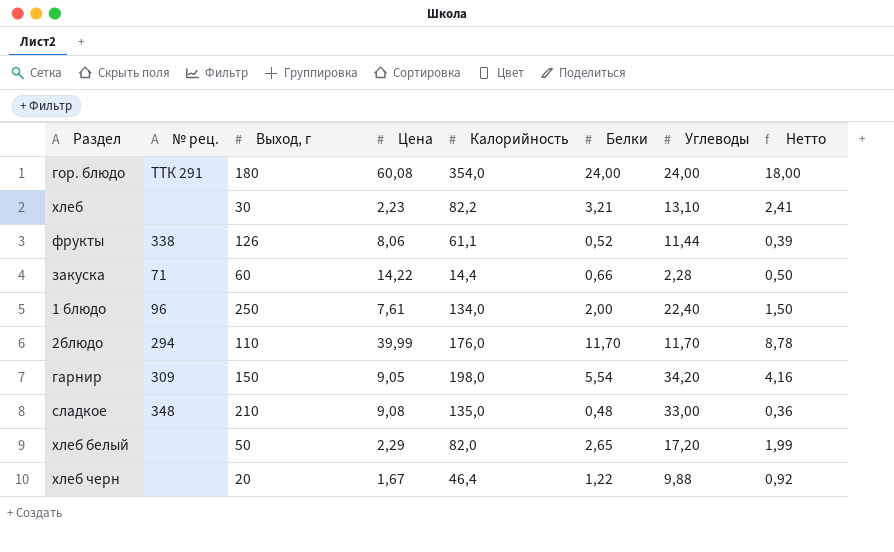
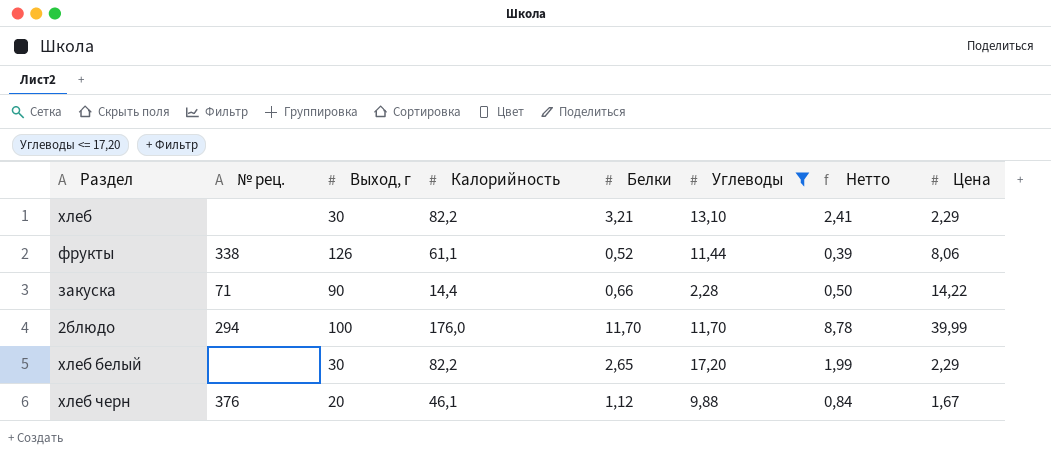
filter: none -> Углеводы <= 17,20
column Цена | position: 4 -> 8
хлеб | Цена: 2,23 -> 2,29
закуска | Выход, г: 60 -> 90
2блюдо | Выход, г: 110 -> 100
хлеб белый | Выход, г: 50 -> 30
хлеб белый | Калорийность: 82,0 -> 82,2
хлеб черн | № рец.: none -> 376
хлеб черн | Калорийность: 46,4 -> 46,1
хлеб черн | Белки: 1,22 -> 1,12
хлеб черн | Нетто: 0,92 -> 0,84

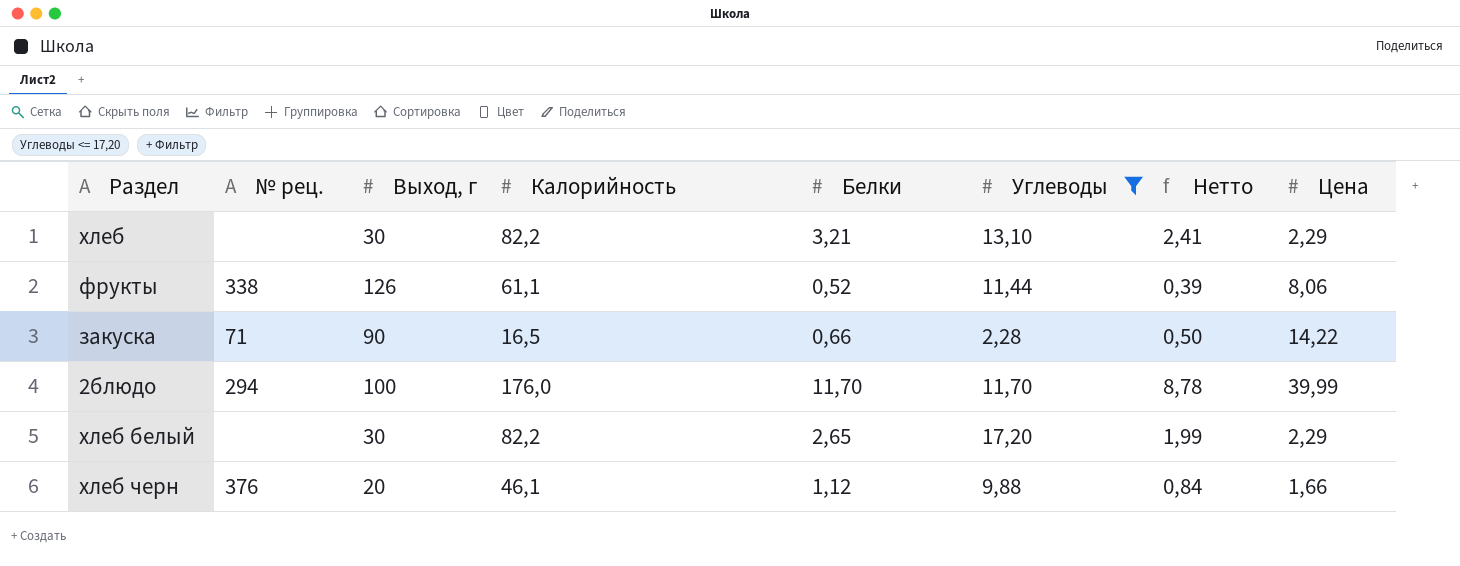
закуска | Калорийность: 14,4 -> 16,5
хлеб черн | Цена: 1,67 -> 1,66

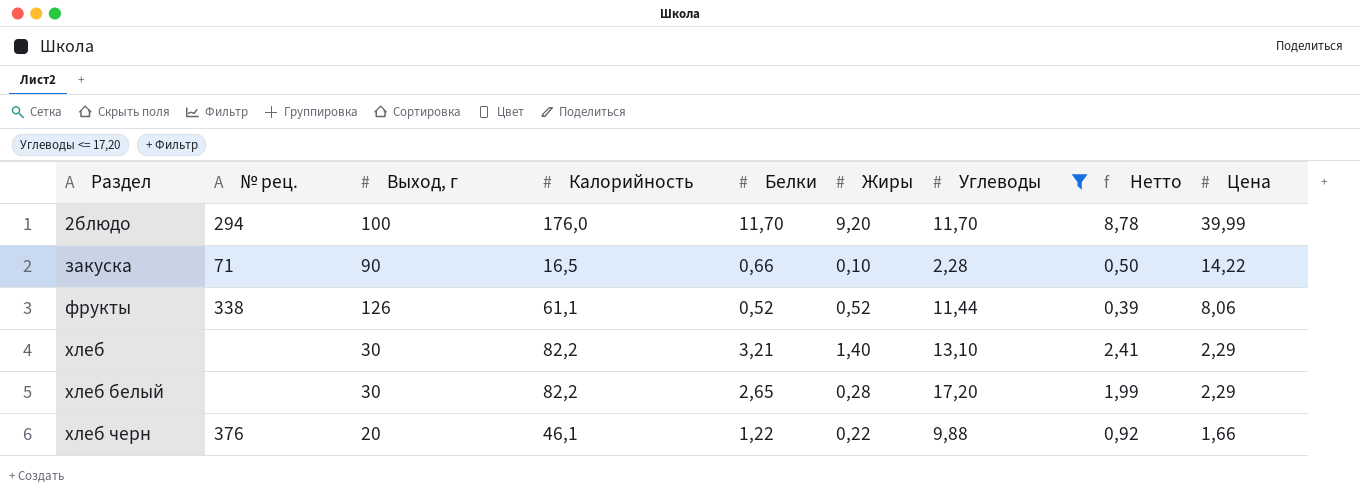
row order: none -> Раздел ascending
column Жиры | position: none -> 6
хлеб черн | Белки: 1,12 -> 1,22
хлеб черн | Нетто: 0,84 -> 0,92

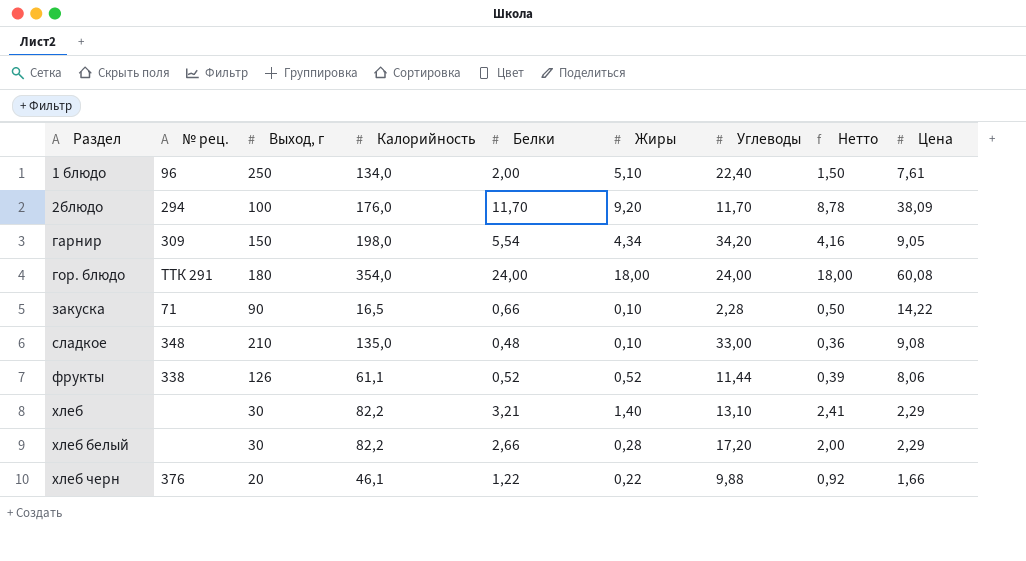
filter: Углеводы <= 17,20 -> none
2блюдо | Цена: 39,99 -> 38,09
хлеб белый | Белки: 2,65 -> 2,66
хлеб белый | Нетто: 1,99 -> 2,00

